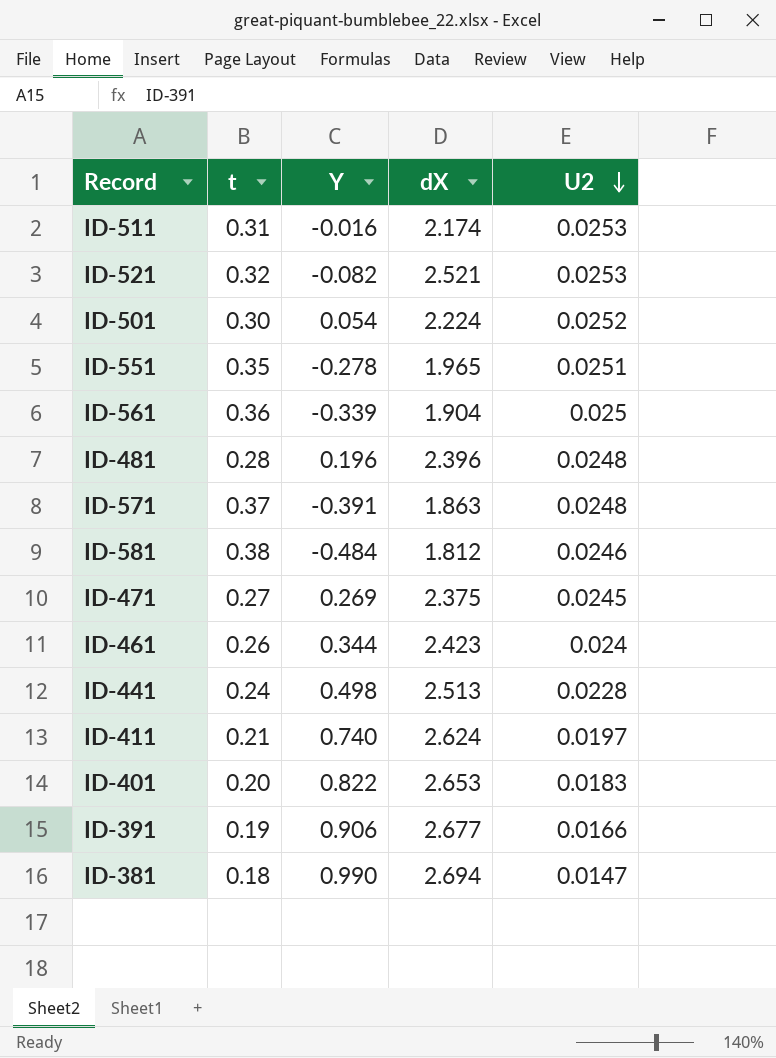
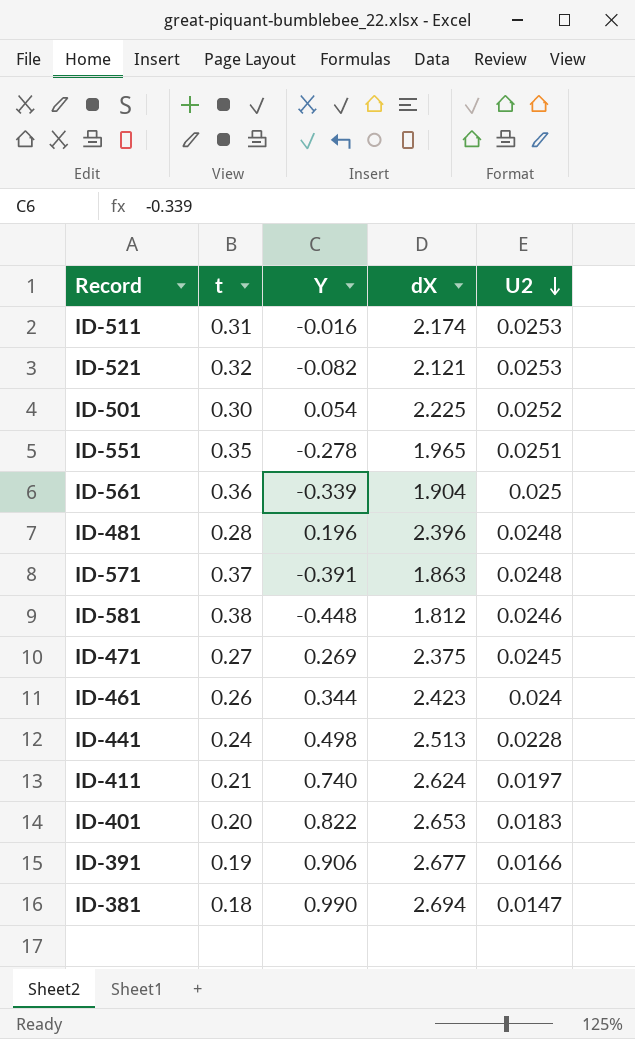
ID-521 | dX: 2.521 -> 2.121
ID-501 | dX: 2.224 -> 2.225
ID-581 | Y: -0.484 -> -0.448

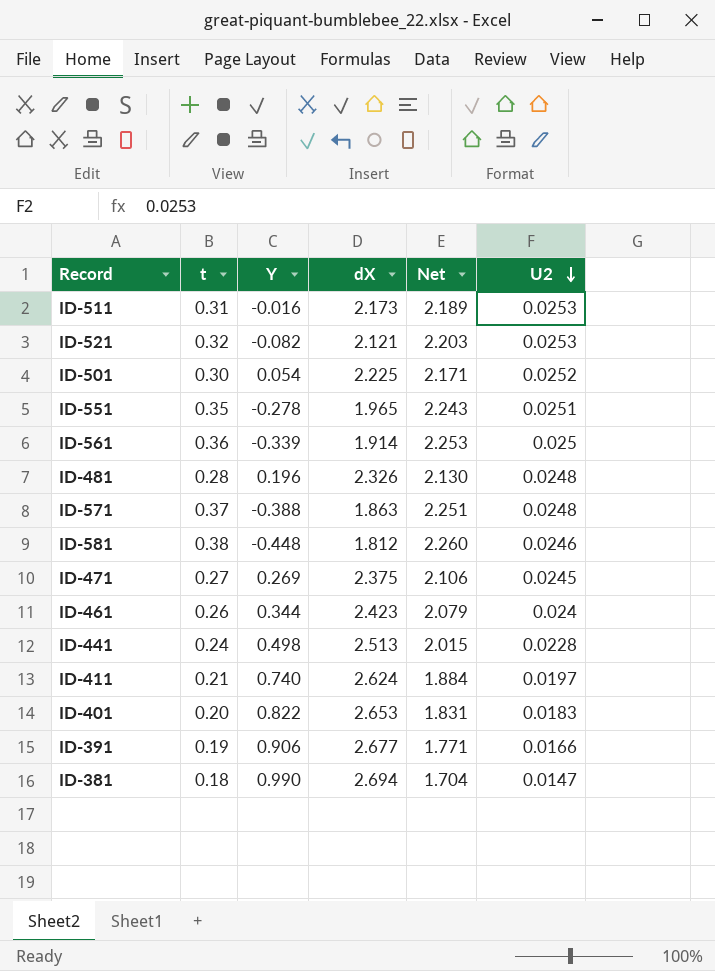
column Net | formula: none -> [dX] - [Y]
ID-511 | dX: 2.174 -> 2.173
ID-561 | dX: 1.904 -> 1.914
ID-481 | dX: 2.396 -> 2.326
ID-571 | Y: -0.391 -> -0.388

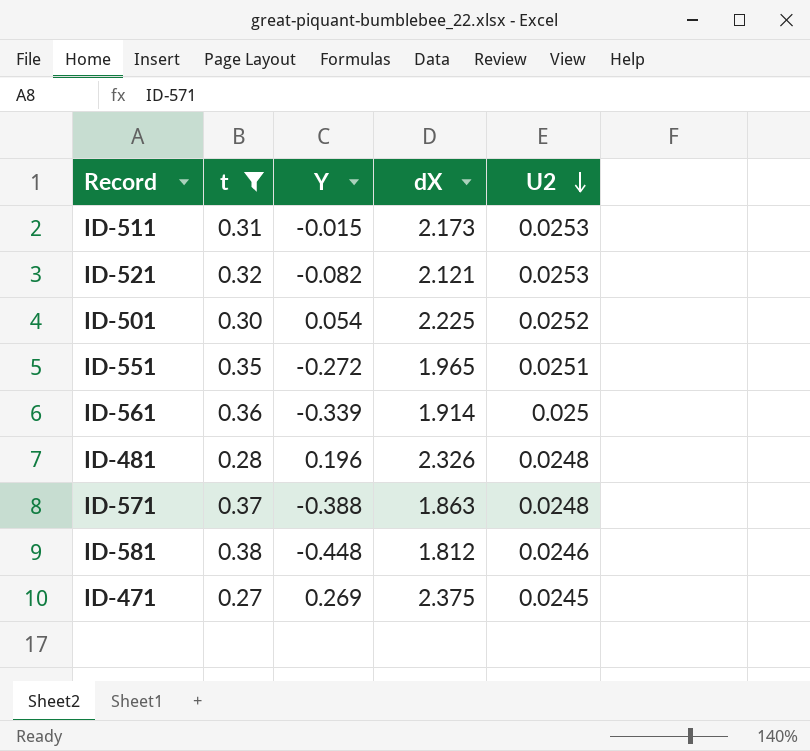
filter: none -> t >= 0.27
column Net | formula: [dX] - [Y] -> none
ID-511 | Y: -0.016 -> -0.015
ID-551 | Y: -0.278 -> -0.272

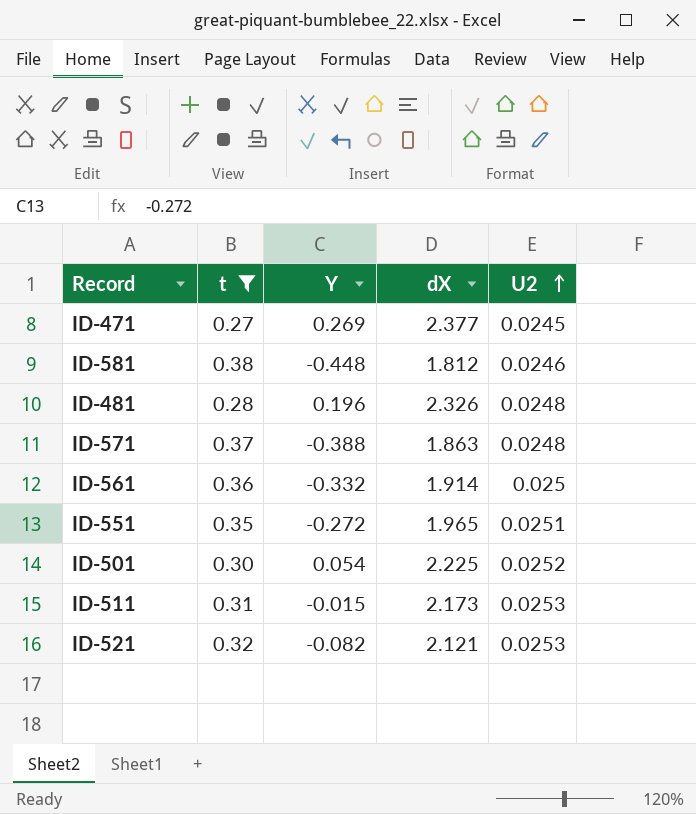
row order: U2 descending -> U2 ascending
ID-471 | dX: 2.375 -> 2.377
ID-561 | Y: -0.339 -> -0.332

